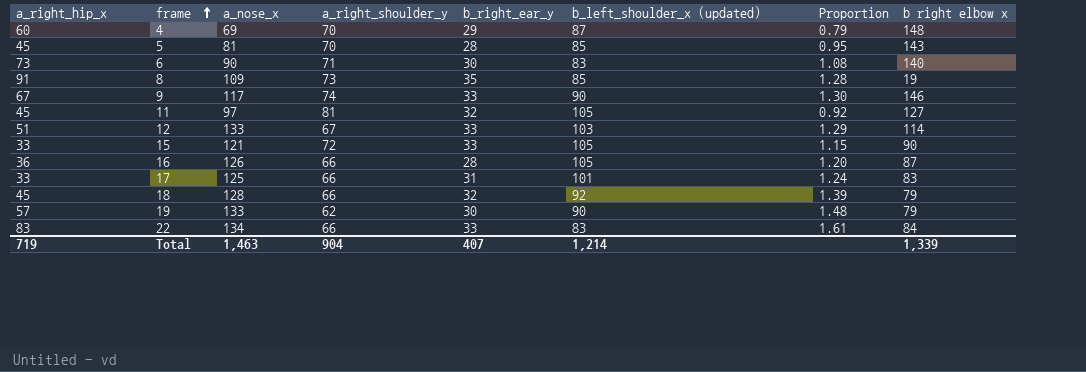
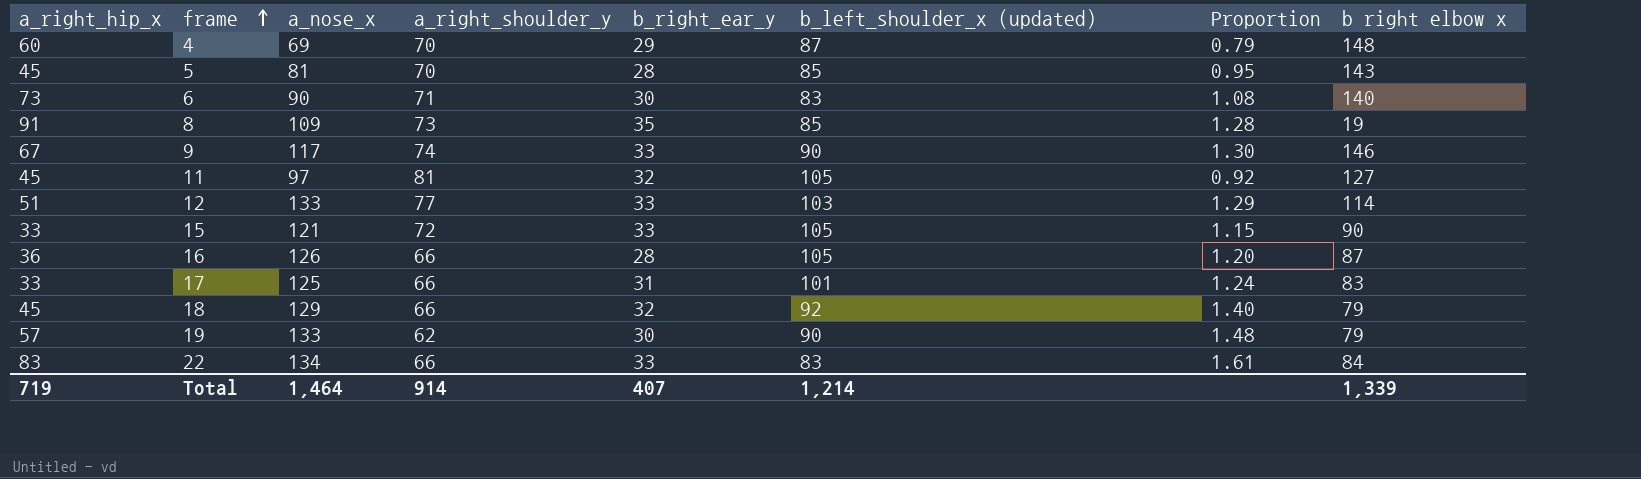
12 | a_right_shoulder_y: 67 -> 77
18 | a_nose_x: 128 -> 129
18 | Proportion: 1.39 -> 1.40
Total | a_nose_x: 1,463 -> 1,464
Total | a_right_shoulder_y: 904 -> 914

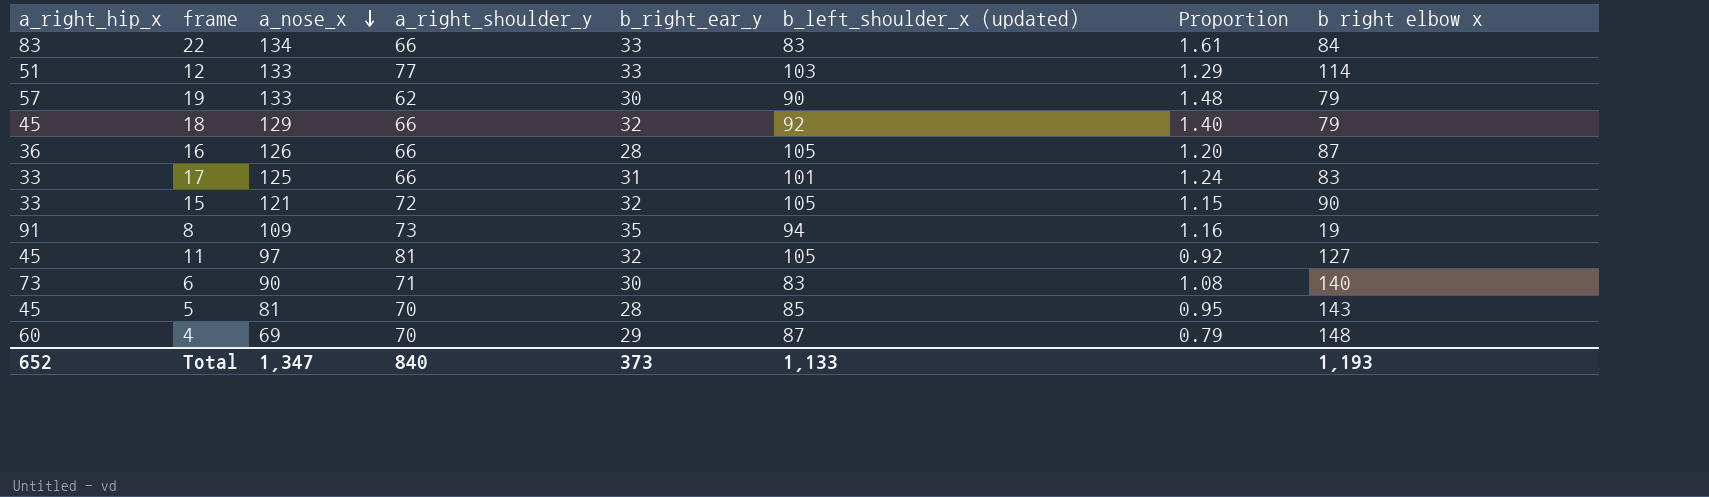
row order: frame ascending -> a_nose_x descending
row 9: 67 | 117 | 74 | 33 | 90 | 1.30 | 146 -> none
15 | b_right_ear_y: 33 -> 32
8 | b_left_shoulder_x (updated): 85 -> 94
8 | Proportion: 1.28 -> 1.16
Total | a_right_hip_x: 719 -> 652
Total | a_nose_x: 1,464 -> 1,347
Total | a_right_shoulder_y: 914 -> 840
Total | b_right_ear_y: 407 -> 373
Total | b_left_shoulder_x (updated): 1,214 -> 1,133
Total | b right elbow x: 1,339 -> 1,193

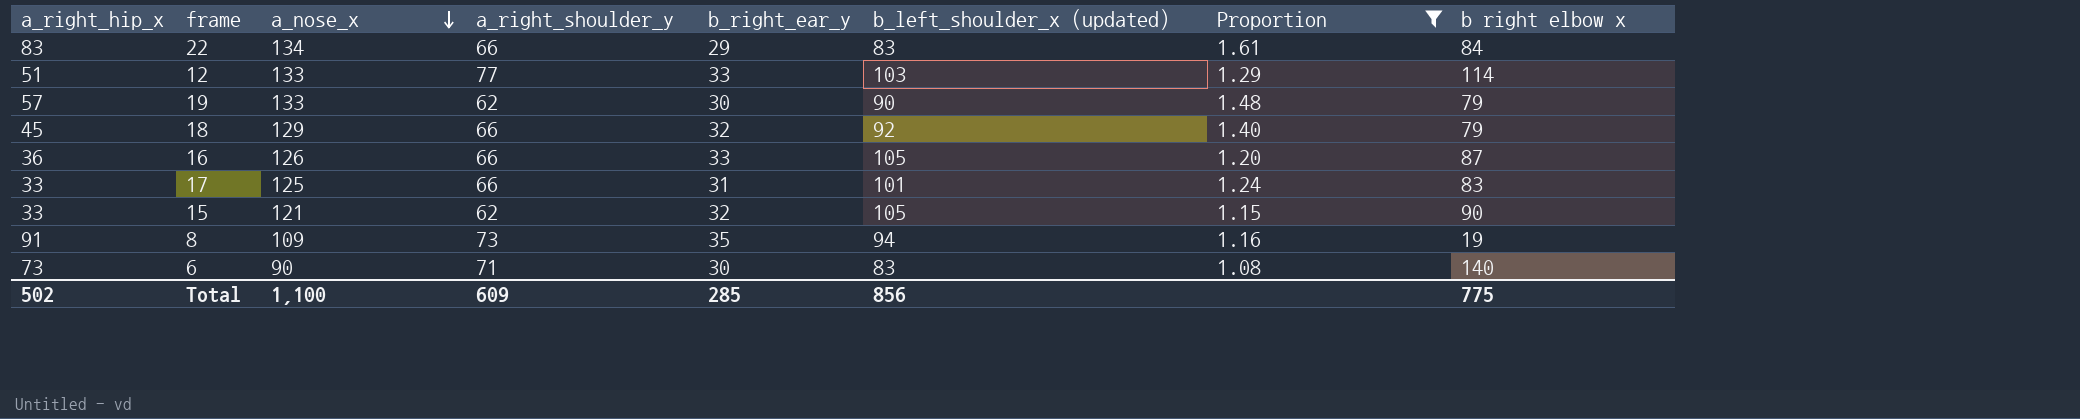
filter: none -> Proportion >= 1.08
22 | b_right_ear_y: 33 -> 29
16 | b_right_ear_y: 28 -> 33
15 | a_right_shoulder_y: 72 -> 62
Total | a_right_hip_x: 652 -> 502
Total | a_nose_x: 1,347 -> 1,100
Total | a_right_shoulder_y: 840 -> 609
Total | b_right_ear_y: 373 -> 285
Total | b_left_shoulder_x (updated): 1,133 -> 856
Total | b right elbow x: 1,193 -> 775

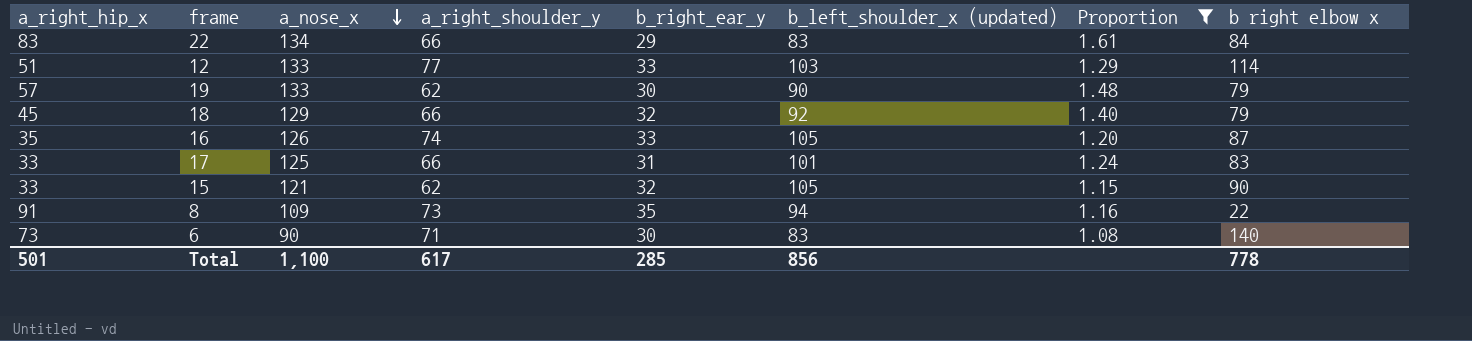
16 | a_right_hip_x: 36 -> 35
16 | a_right_shoulder_y: 66 -> 74
8 | b right elbow x: 19 -> 22
Total | a_right_hip_x: 502 -> 501
Total | a_right_shoulder_y: 609 -> 617
Total | b right elbow x: 775 -> 778

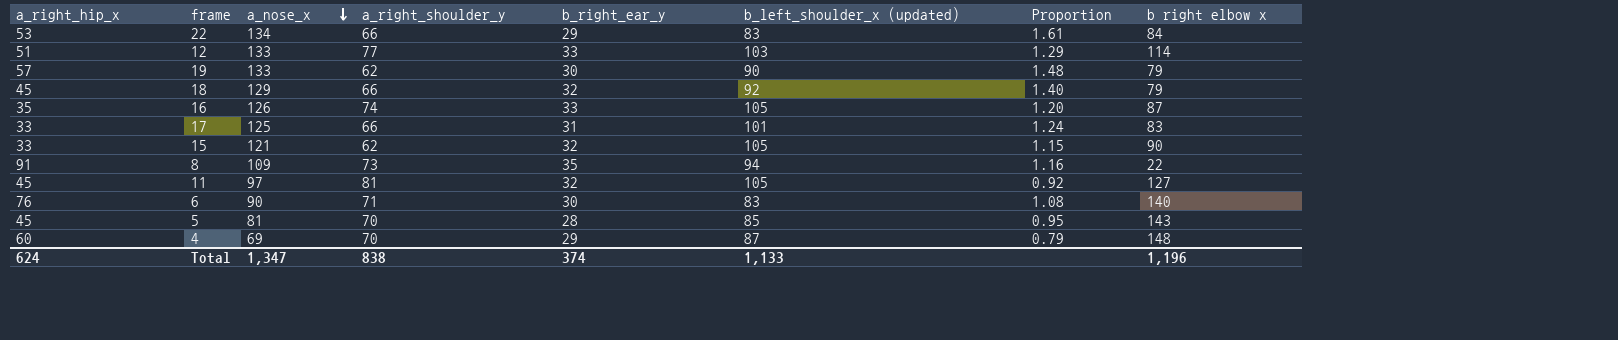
filter: Proportion >= 1.08 -> none
22 | a_right_hip_x: 83 -> 53
6 | a_right_hip_x: 73 -> 76
Total | a_right_hip_x: 501 -> 624
Total | a_nose_x: 1,100 -> 1,347
Total | a_right_shoulder_y: 617 -> 838
Total | b_right_ear_y: 285 -> 374
Total | b_left_shoulder_x (updated): 856 -> 1,133
Total | b right elbow x: 778 -> 1,196

